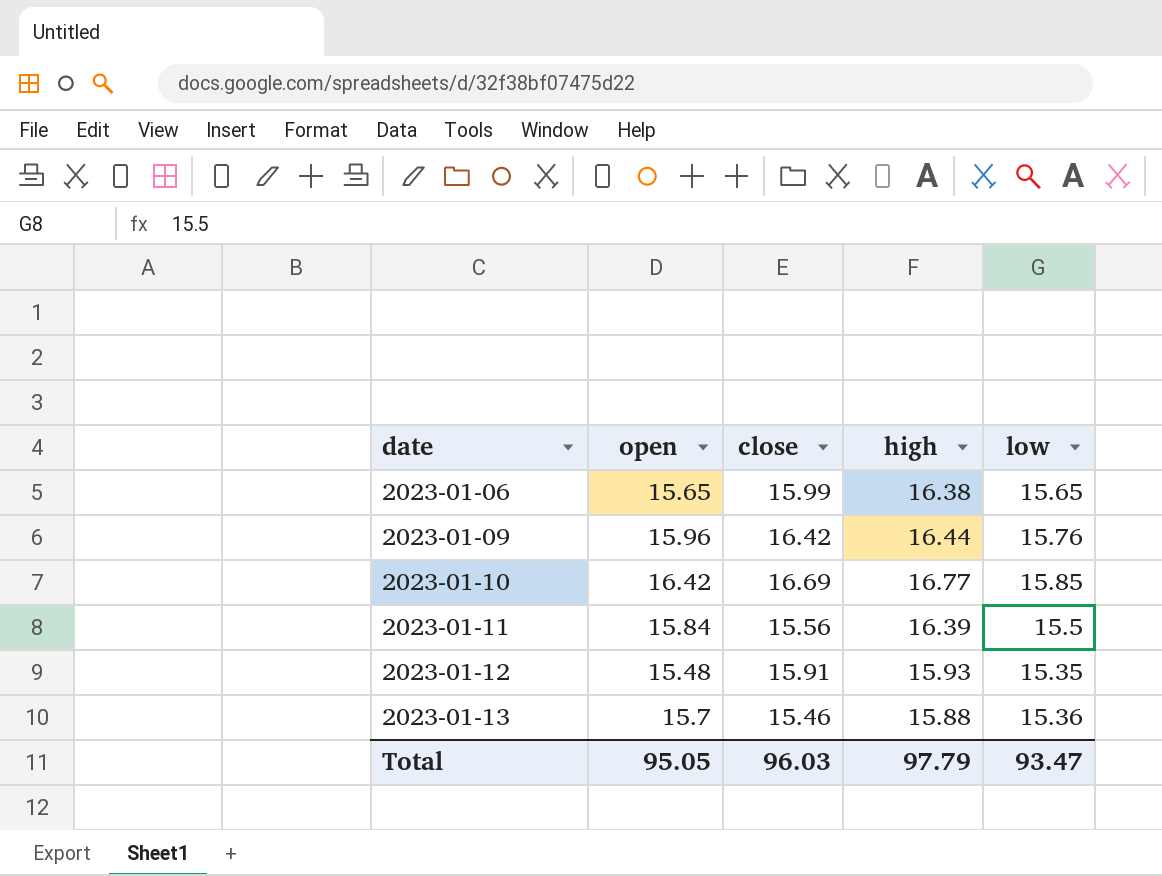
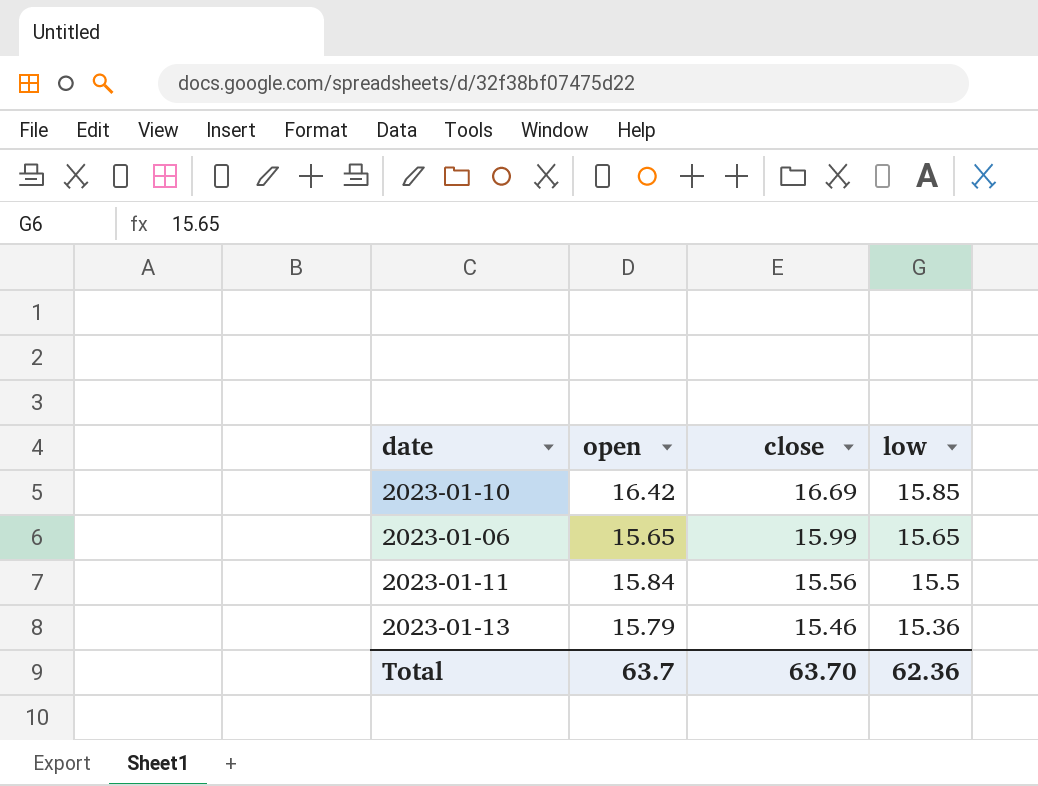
row order: date ascending -> close descending
column high | position: 4 -> none
row 2023-01-09: 15.96 | 16.42 | 16.44 | 15.76 -> none
row 2023-01-12: 15.48 | 15.91 | 15.93 | 15.35 -> none
2023-01-13 | open: 15.7 -> 15.79
Total | open: 95.05 -> 63.7
Total | close: 96.03 -> 63.70
Total | low: 93.47 -> 62.36

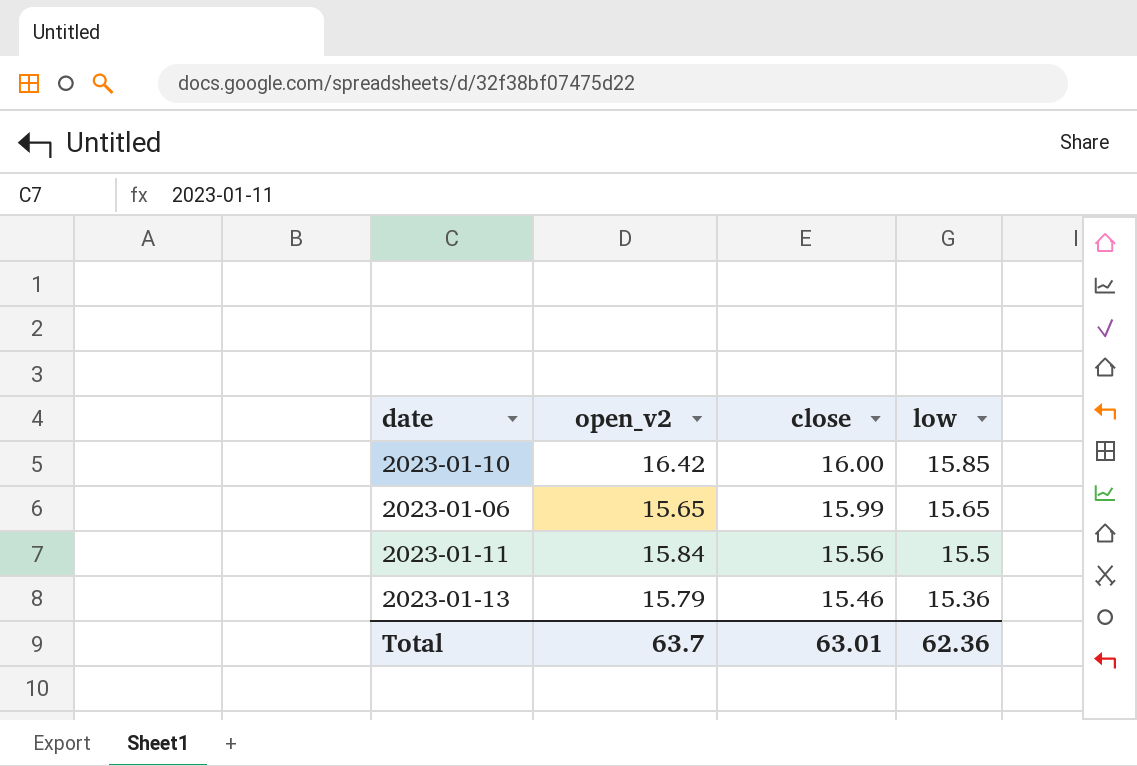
column name: open -> open_v2
2023-01-10 | close: 16.69 -> 16.00
Total | close: 63.70 -> 63.01

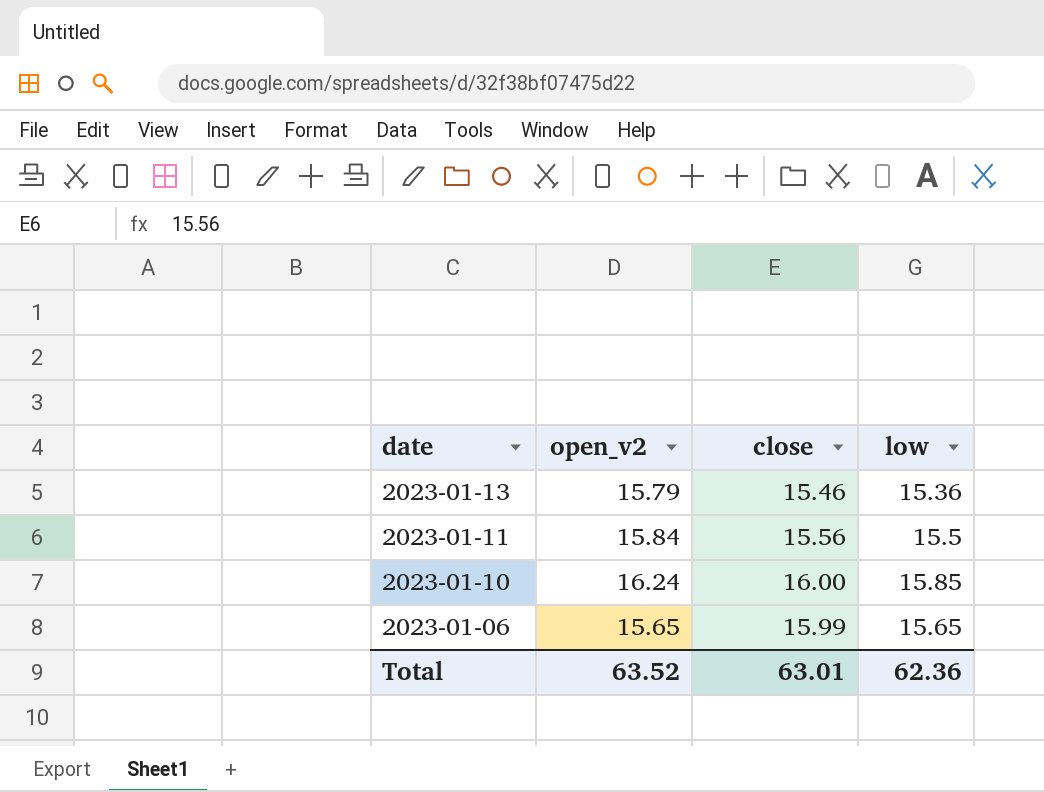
row order: close descending -> date descending
2023-01-10 | open_v2: 16.42 -> 16.24
Total | open_v2: 63.7 -> 63.52

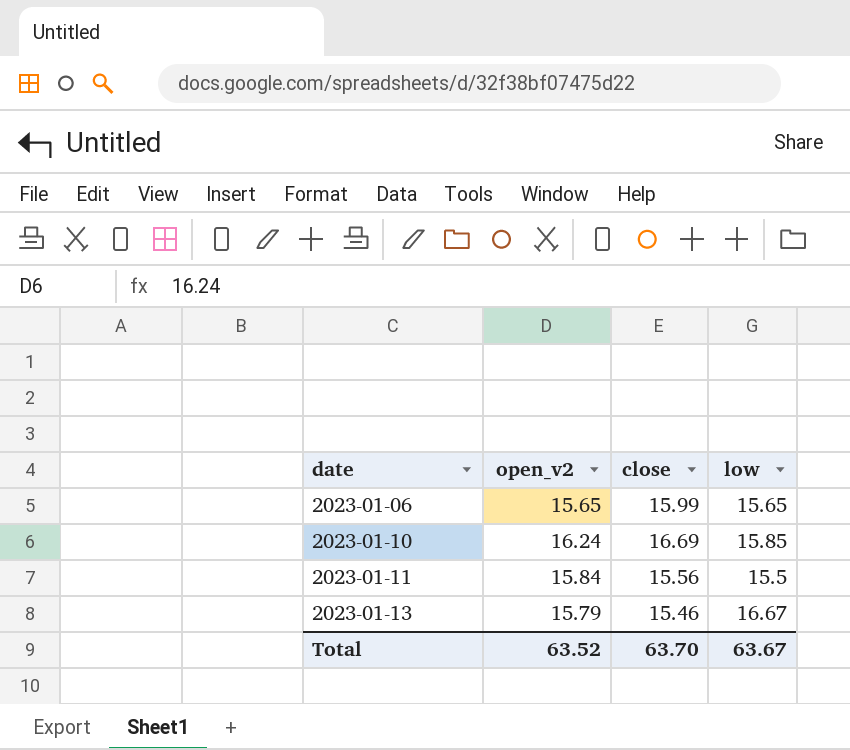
row order: date descending -> date ascending
2023-01-10 | close: 16.00 -> 16.69
2023-01-13 | low: 15.36 -> 16.67
Total | close: 63.01 -> 63.70
Total | low: 62.36 -> 63.67

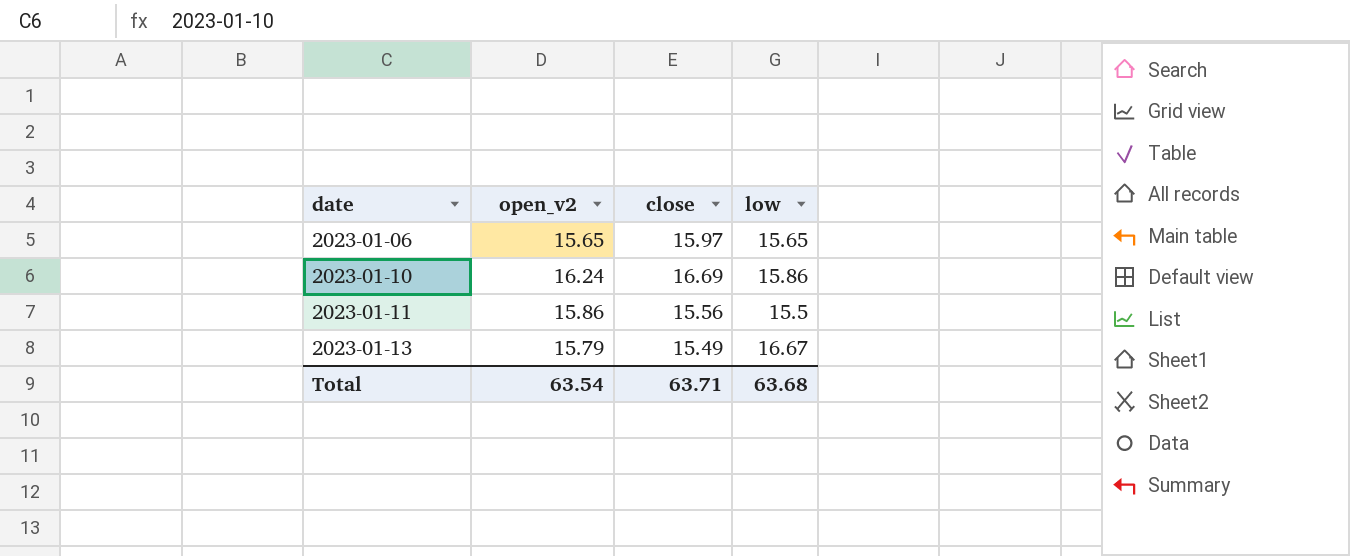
2023-01-06 | close: 15.99 -> 15.97
2023-01-10 | low: 15.85 -> 15.86
2023-01-11 | open_v2: 15.84 -> 15.86
2023-01-13 | close: 15.46 -> 15.49
Total | open_v2: 63.52 -> 63.54
Total | close: 63.70 -> 63.71
Total | low: 63.67 -> 63.68

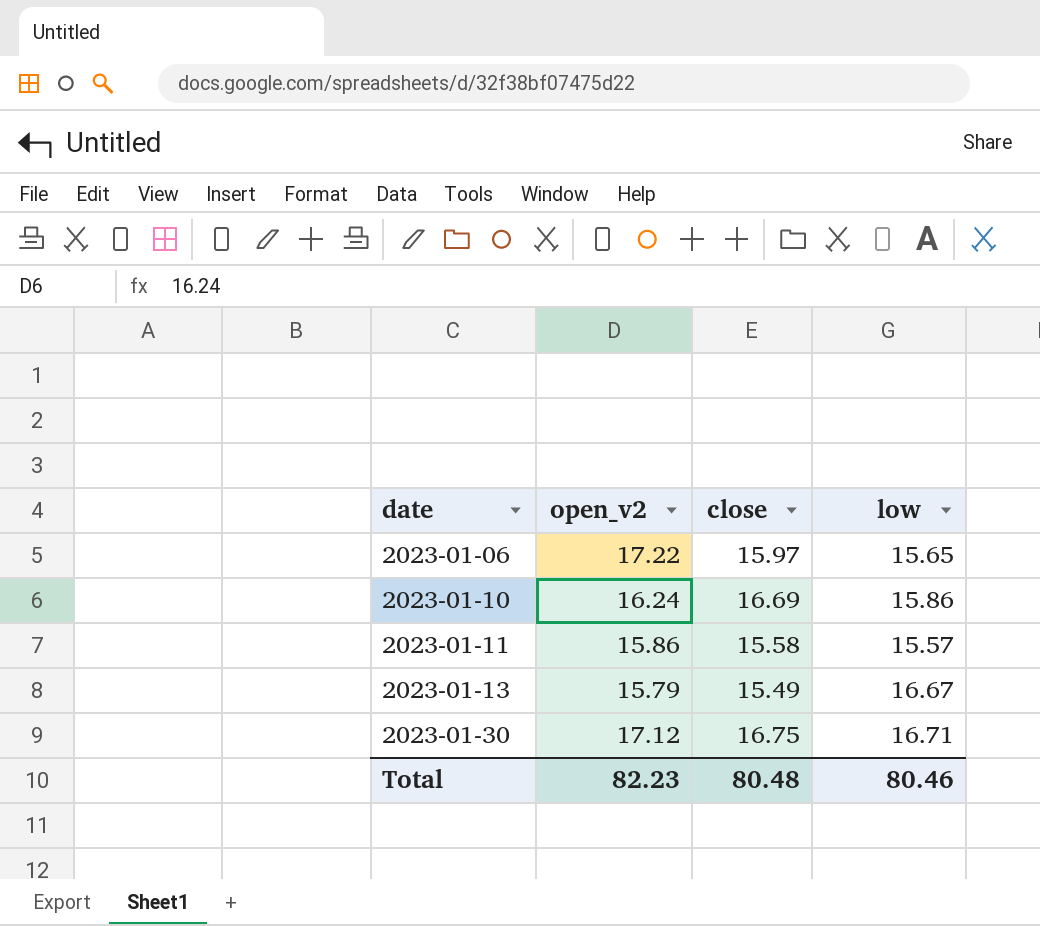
2023-01-06 | open_v2: 15.65 -> 17.22
2023-01-11 | close: 15.56 -> 15.58
2023-01-11 | low: 15.5 -> 15.57
row 2023-01-30: none -> 17.12 | 16.75 | 16.71
Total | open_v2: 63.54 -> 82.23
Total | close: 63.71 -> 80.48
Total | low: 63.68 -> 80.46

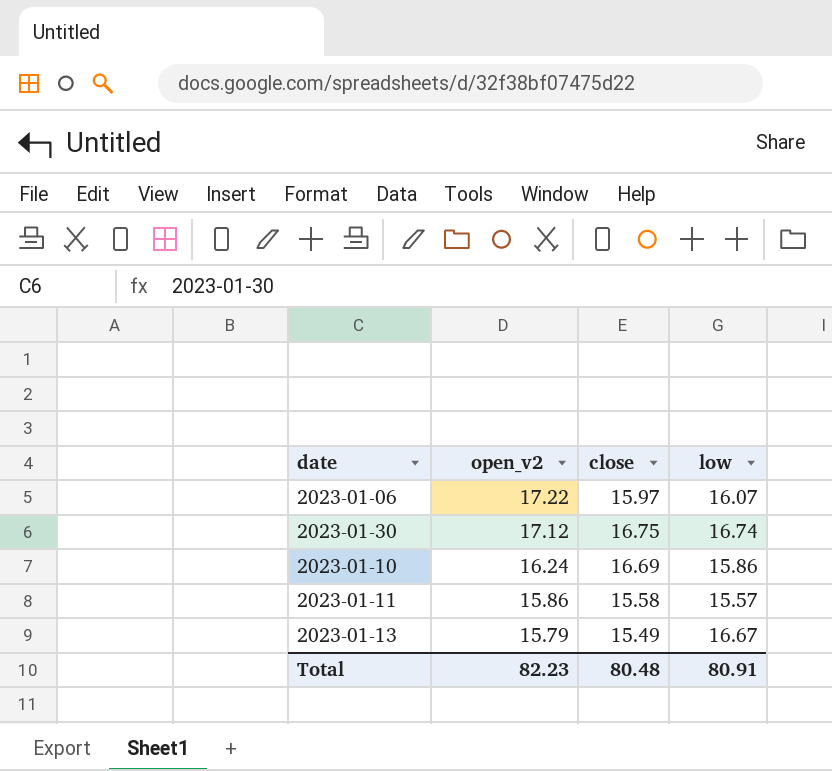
row order: date ascending -> open_v2 descending
2023-01-06 | low: 15.65 -> 16.07
2023-01-30 | low: 16.71 -> 16.74
Total | low: 80.46 -> 80.91

